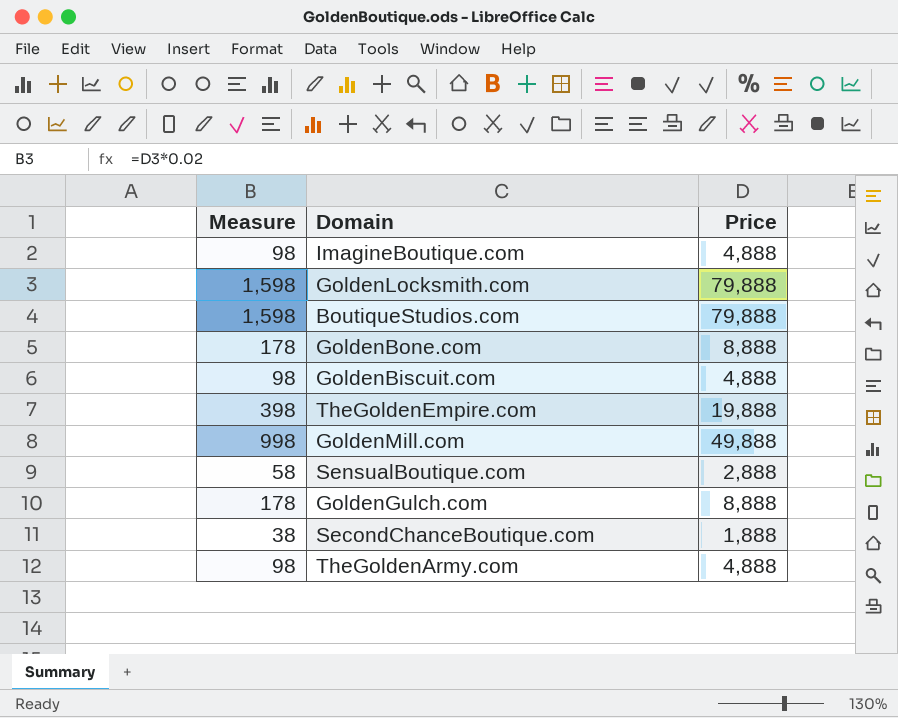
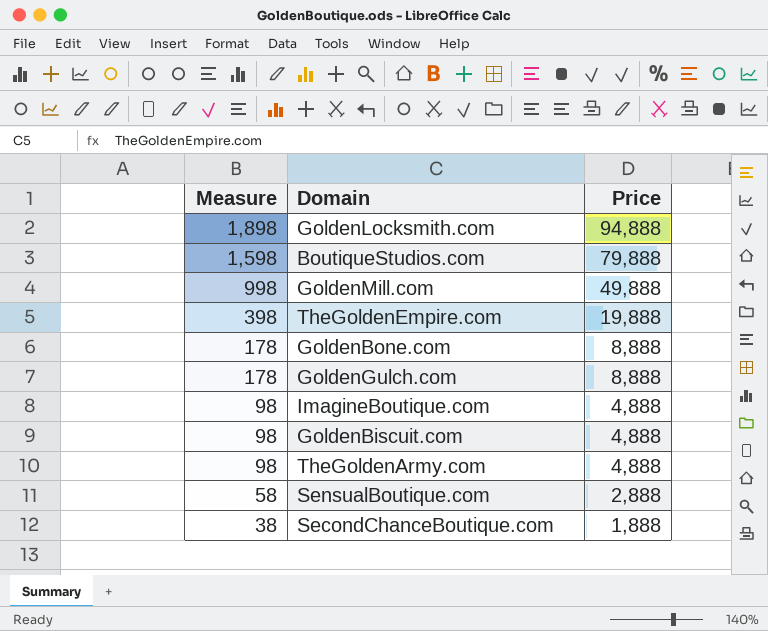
row order: none -> Measure descending
GoldenLocksmith.com | Measure: 1,598 -> 1,898
GoldenLocksmith.com | Price: 79,888 -> 94,888

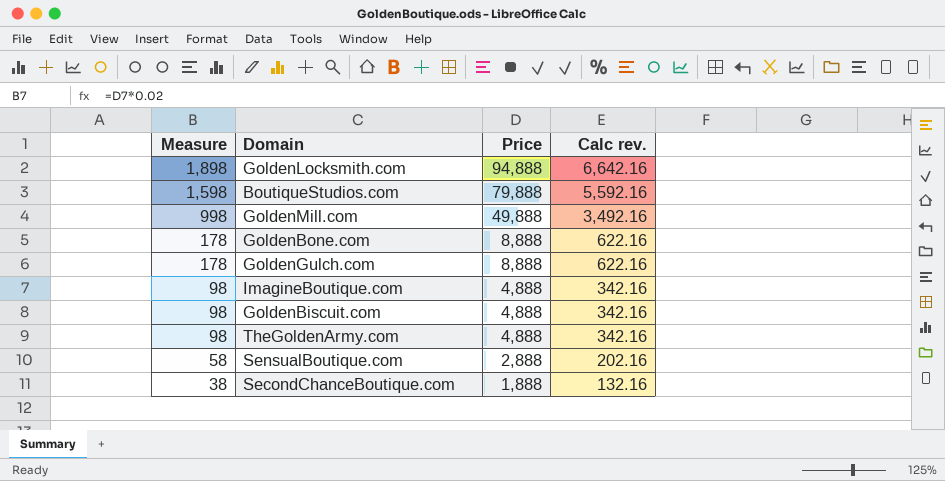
column Calc rev. | formula: none -> [Price] * 0.07
row TheGoldenEmpire.com: 398 | 19,888 -> none

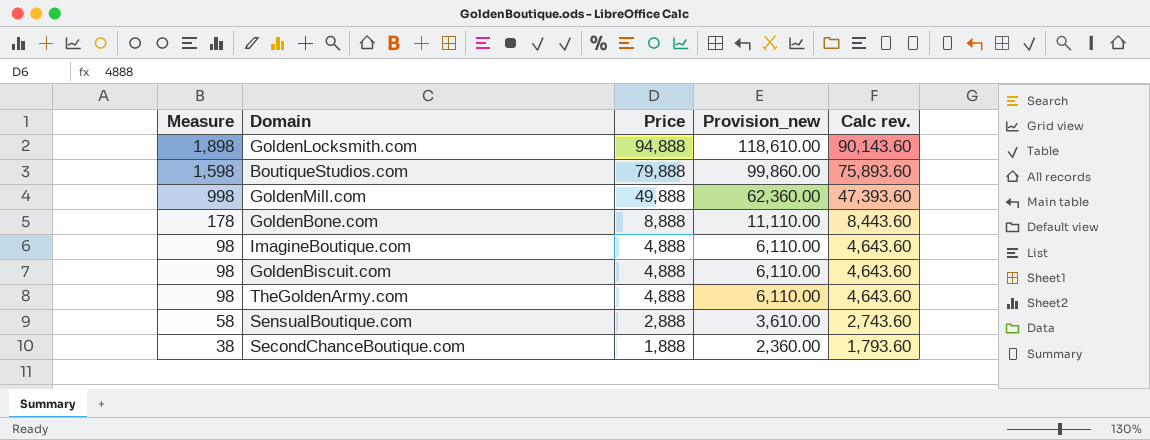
column Provision_new | formula: none -> [Price] * 1.25
column Calc rev. | formula: [Price] * 0.07 -> [Price] * 0.95
row GoldenGulch.com: 178 | 8,888 | 622.16 -> none

